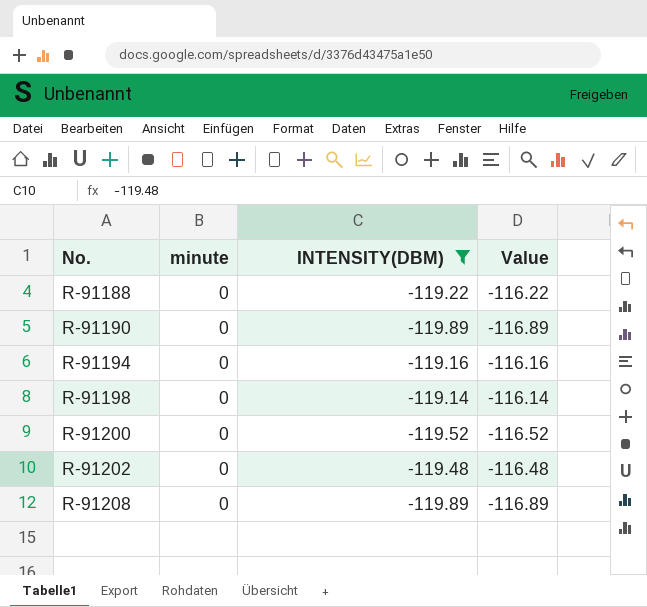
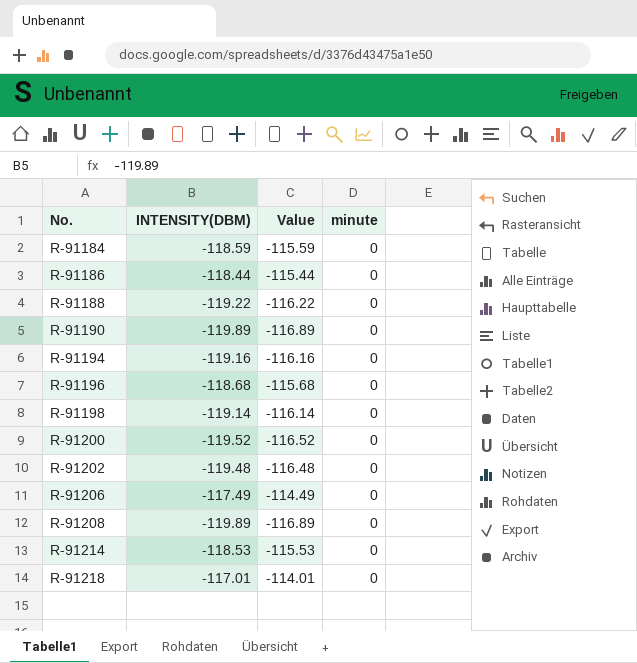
filter: INTENSITY(DBM) <= -119.14 -> none
column minute | position: 2 -> 4

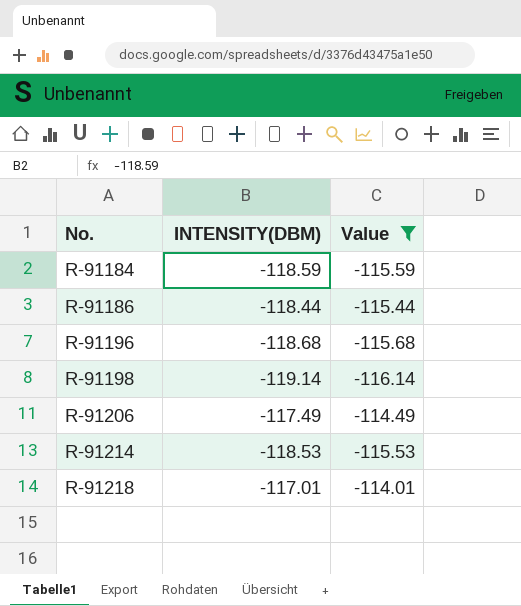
filter: none -> Value >= -116.14
column minute | position: 4 -> none

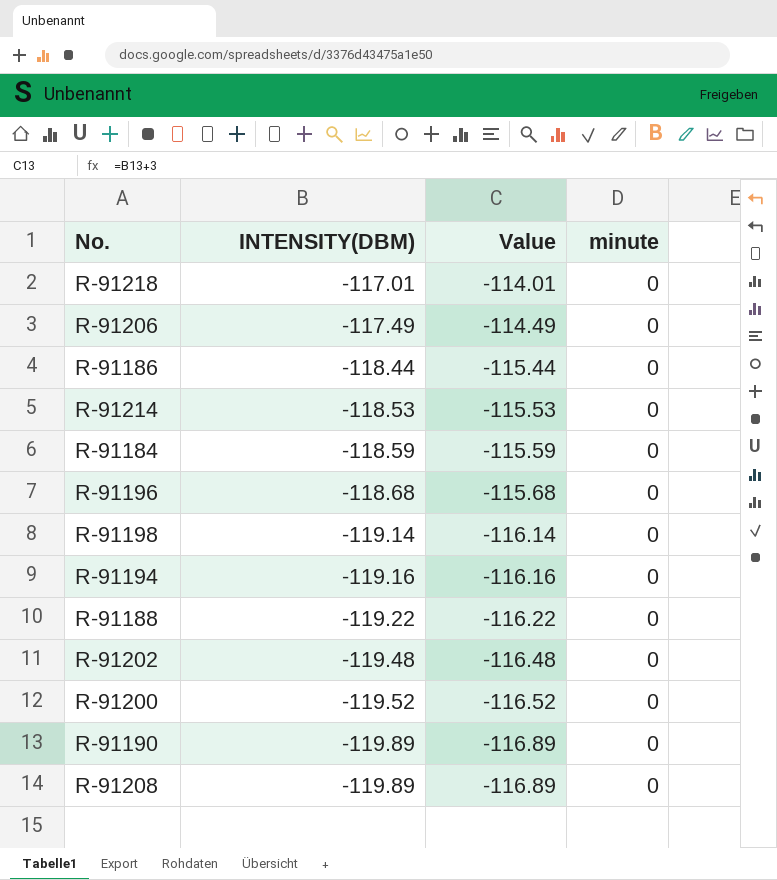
filter: Value >= -116.14 -> none
row order: No. ascending -> INTENSITY(DBM) descending
column minute | position: none -> 4

